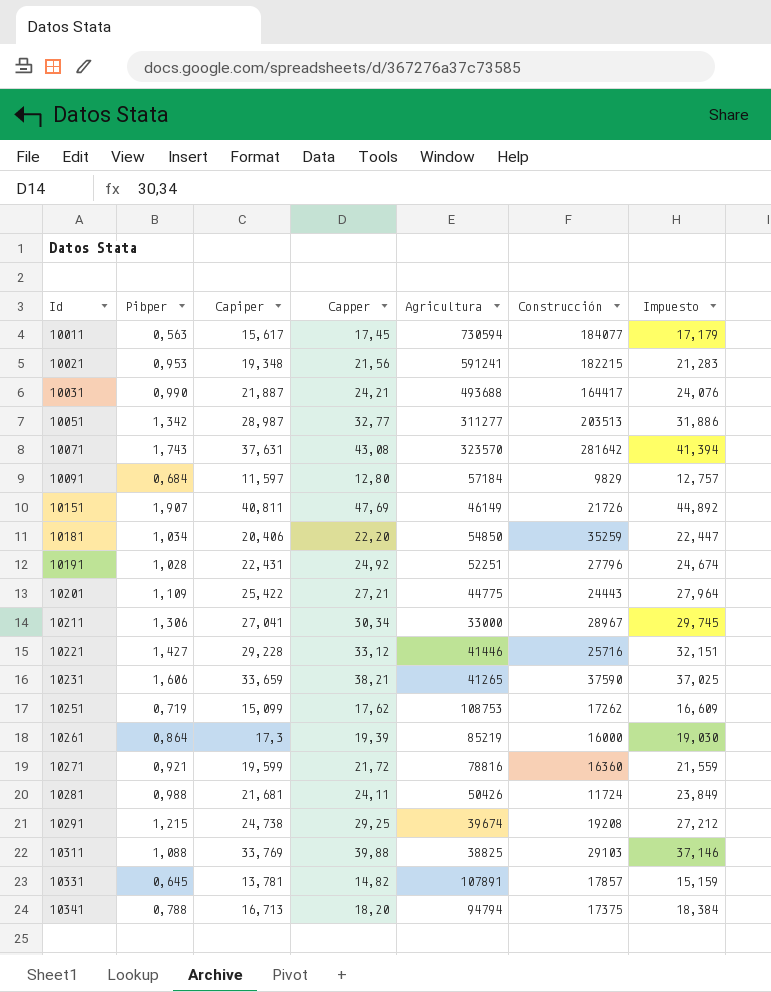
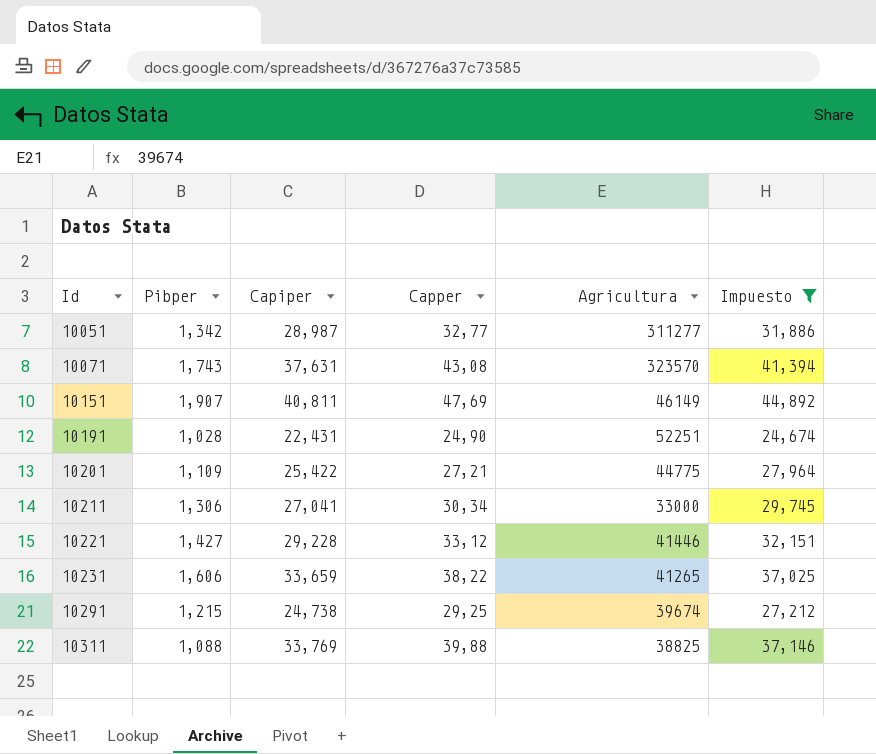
filter: none -> Impuesto >= 24,674
column Construcción | position: 6 -> none
10191 | Capper: 24,92 -> 24,90
10231 | Capper: 38,21 -> 38,22

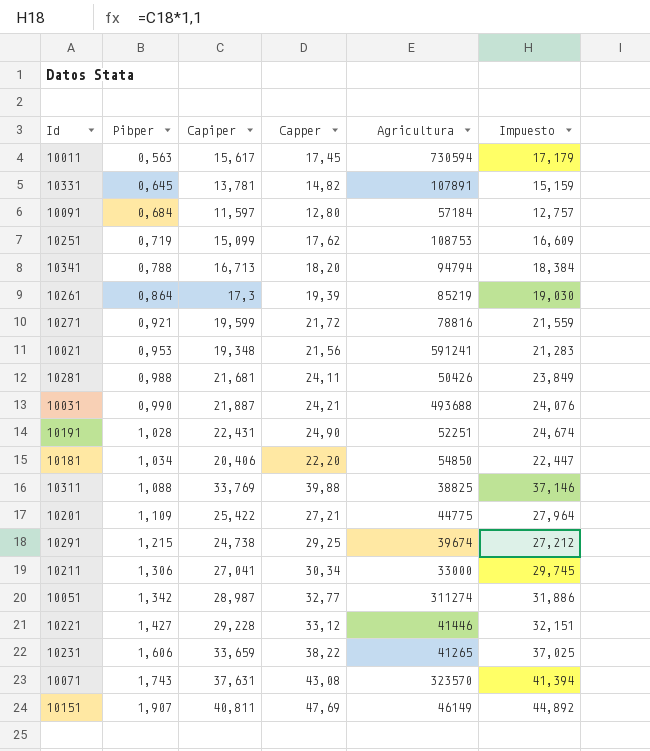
filter: Impuesto >= 24,674 -> none
row order: Id ascending -> Pibper ascending
10051 | Agricultura: 311277 -> 311274

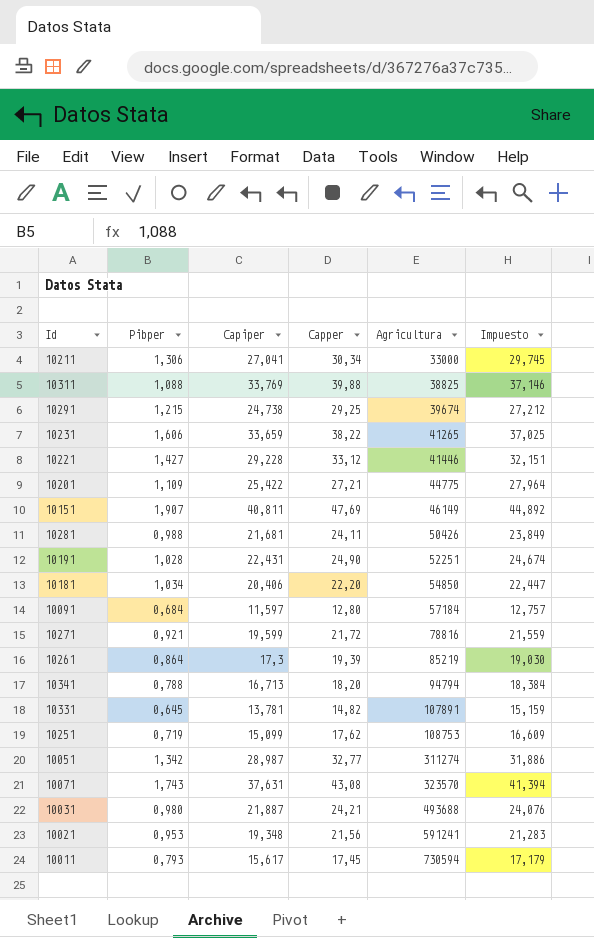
row order: Pibper ascending -> Agricultura ascending
10031 | Pibper: 0,990 -> 0,980
10011 | Pibper: 0,563 -> 0,793

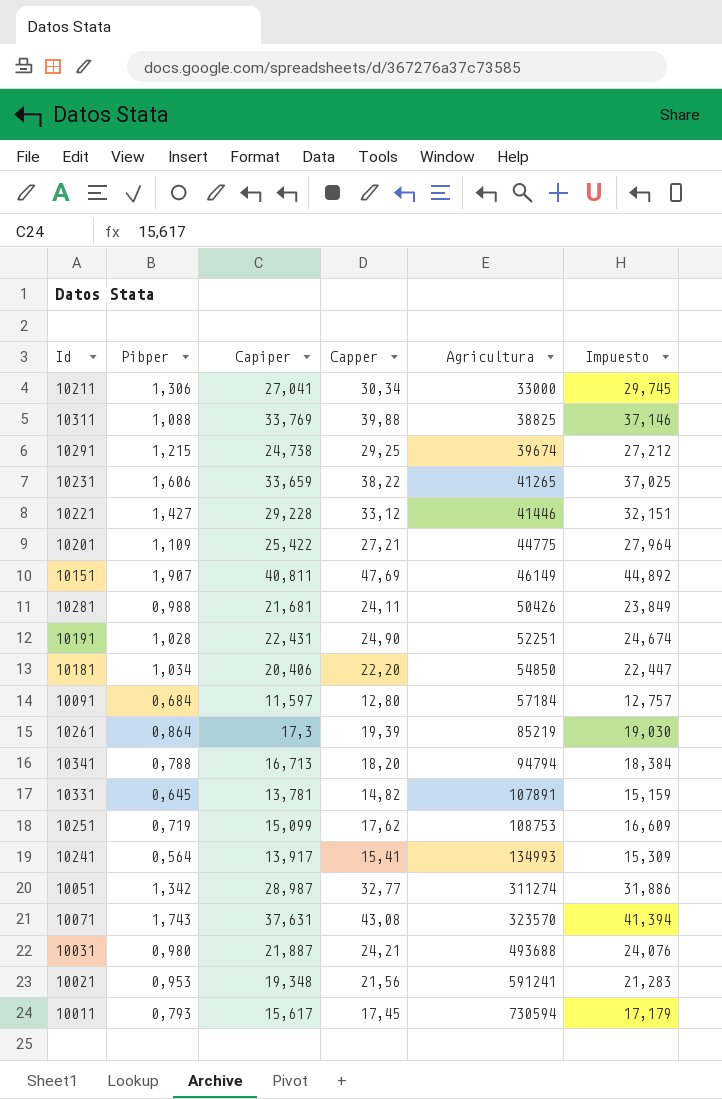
row 10271: 0,921 | 19,599 | 21,72 | 78816 | 21,559 -> none
row 10241: none -> 0,564 | 13,917 | 15,41 | 134993 | 15,309

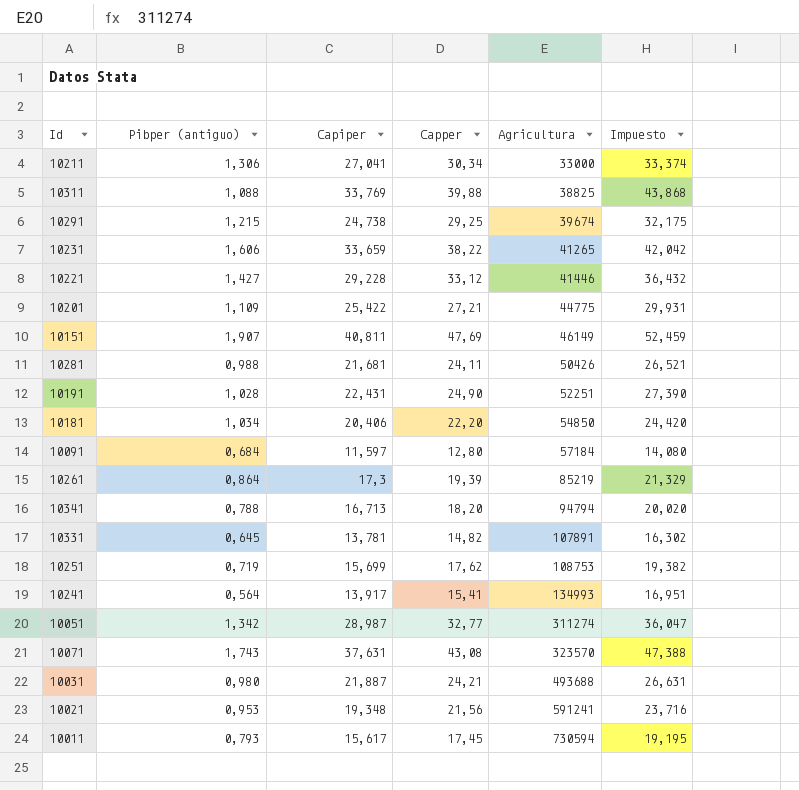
column name: Pibper -> Pibper (antiguo)
column Impuesto | formula: [Capiper] * 1,1 -> [Capper] * 1,1
10251 | Capiper: 15,099 -> 15,699

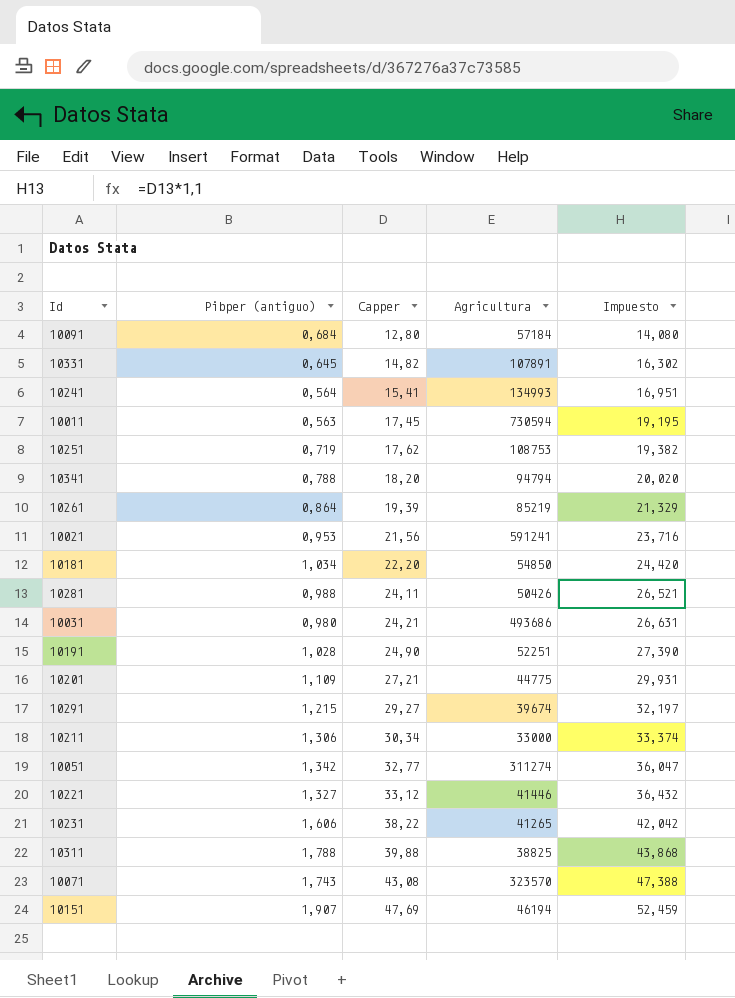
row order: Agricultura ascending -> Capper ascending
column Capiper | position: 3 -> none
10011 | Pibper (antiguo): 0,793 -> 0,563
10031 | Agricultura: 493688 -> 493686
10291 | Capper: 29,25 -> 29,27
10291 | Impuesto: 32,175 -> 32,197
10221 | Pibper (antiguo): 1,427 -> 1,327
10311 | Pibper (antiguo): 1,088 -> 1,788
10151 | Agricultura: 46149 -> 46194

